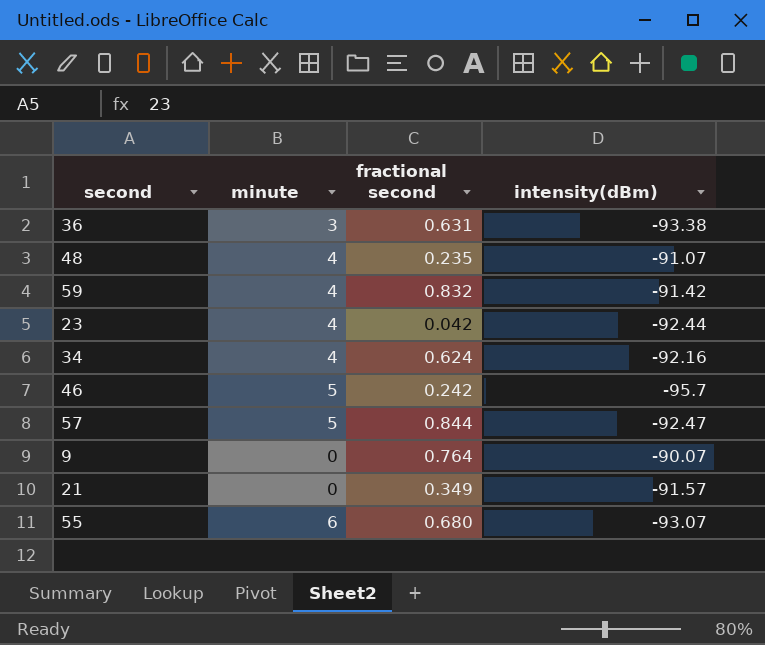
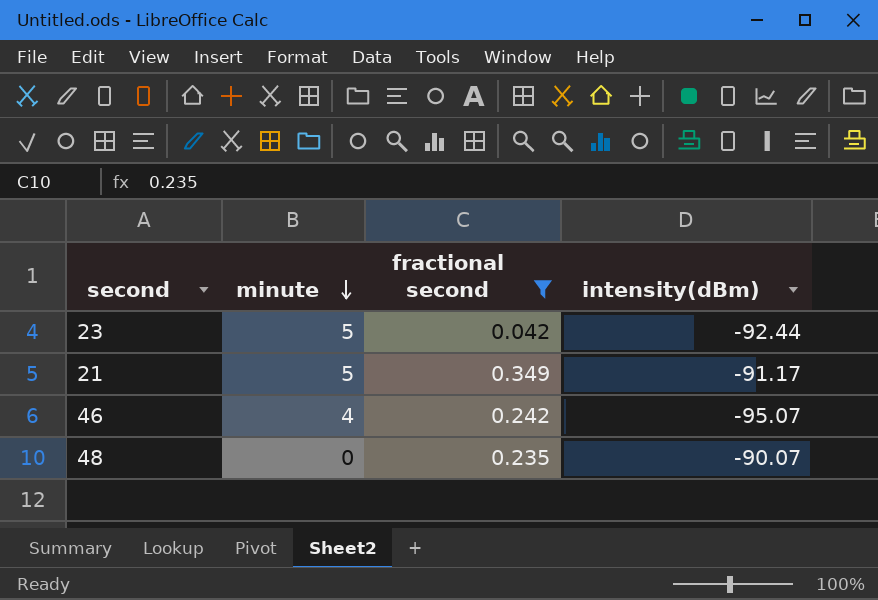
filter: none -> fractional second <= 0.349
row order: none -> minute descending
23 | minute: 4 -> 5
21 | minute: 0 -> 5
21 | intensity(dBm): -91.57 -> -91.17
46 | minute: 5 -> 4
46 | intensity(dBm): -95.7 -> -95.07
48 | minute: 4 -> 0
48 | intensity(dBm): -91.07 -> -90.07

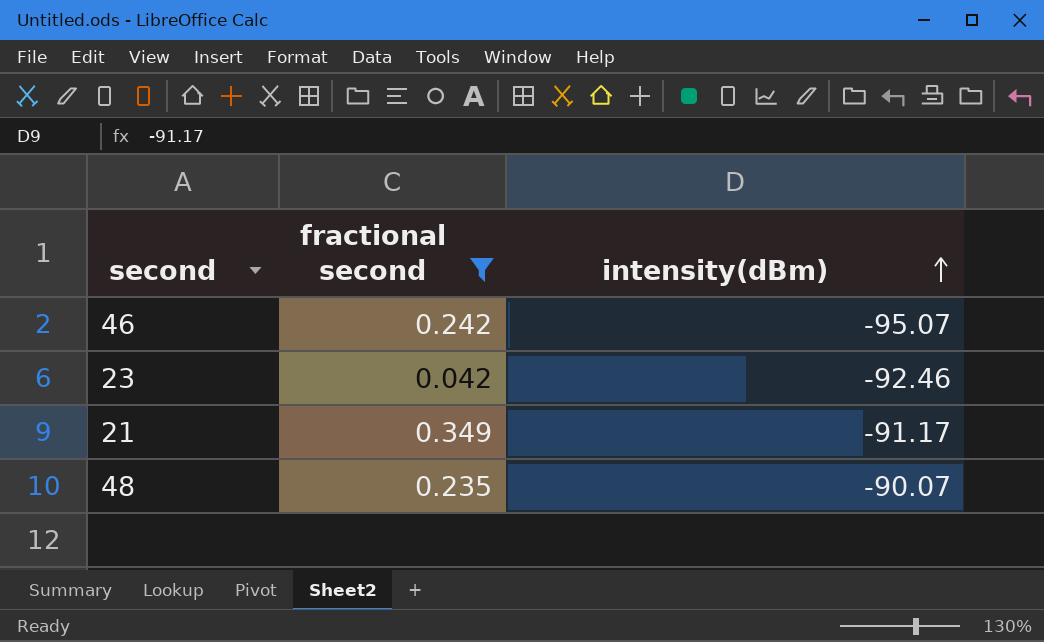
row order: minute descending -> intensity(dBm) ascending
column minute | position: 2 -> none
23 | intensity(dBm): -92.44 -> -92.46

